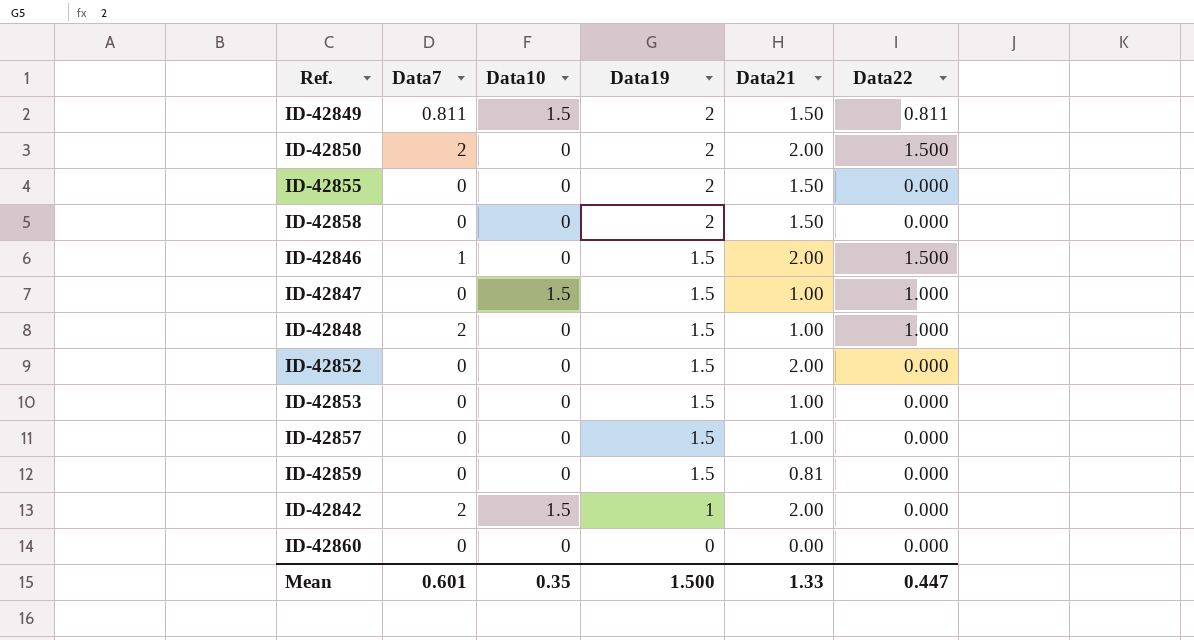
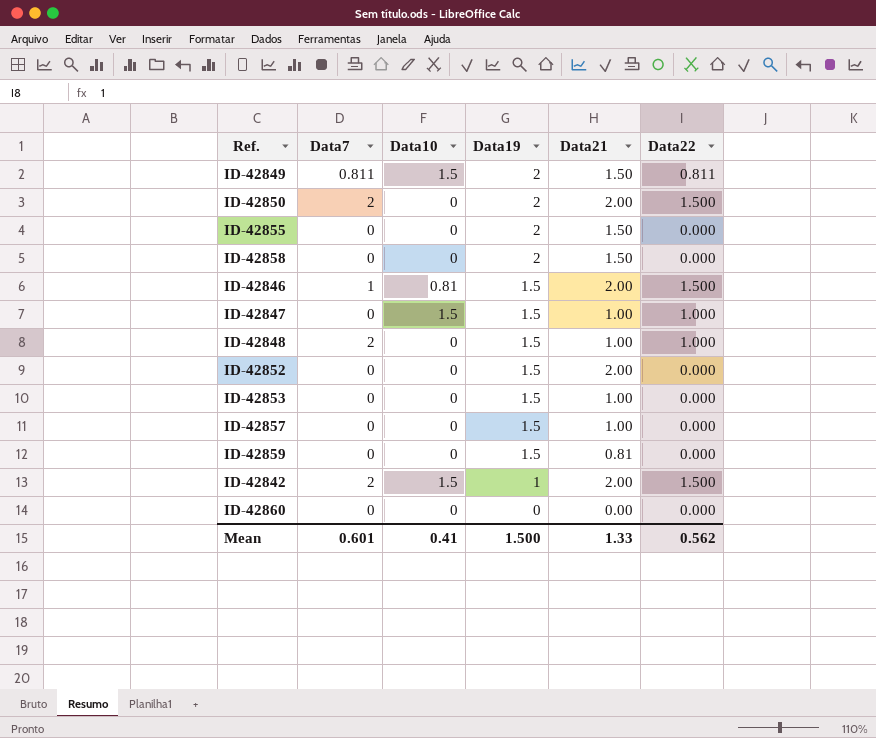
ID-42846 | Data10: 0 -> 0.81
ID-42842 | Data22: 0.000 -> 1.500
Mean | Data10: 0.35 -> 0.41
Mean | Data22: 0.447 -> 0.562

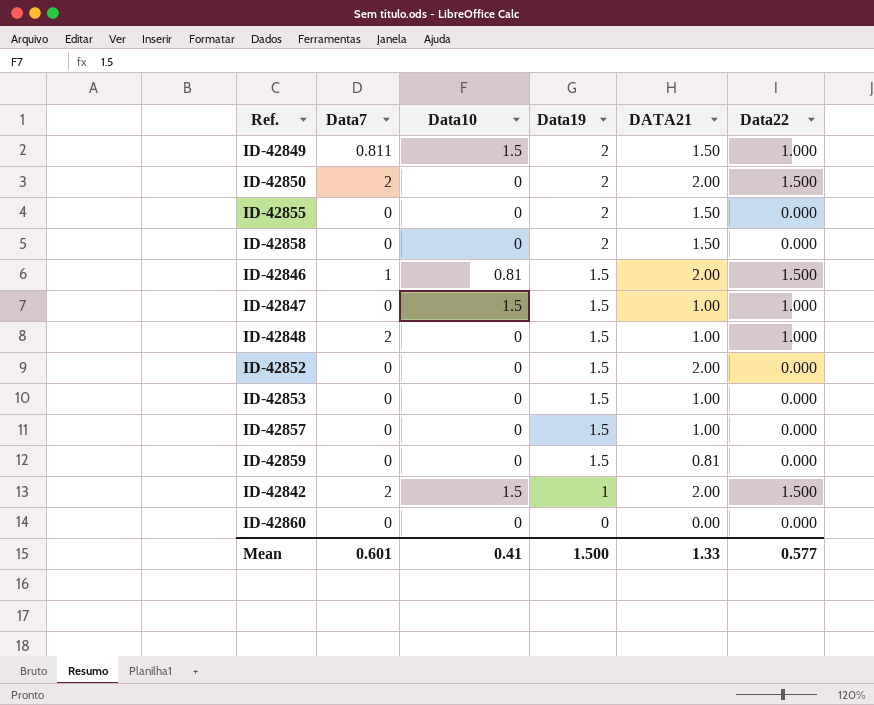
column name: Data21 -> DATA21
ID-42849 | Data22: 0.811 -> 1.000
Mean | Data22: 0.562 -> 0.577

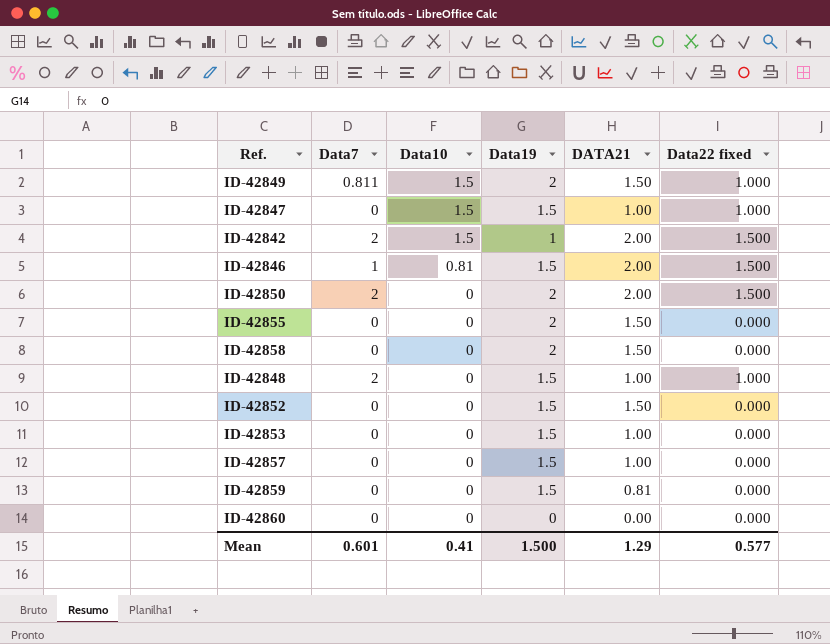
row order: Data19 descending -> Data10 descending
column name: Data22 -> Data22 fixed
ID-42852 | DATA21: 2.00 -> 1.50
Mean | DATA21: 1.33 -> 1.29

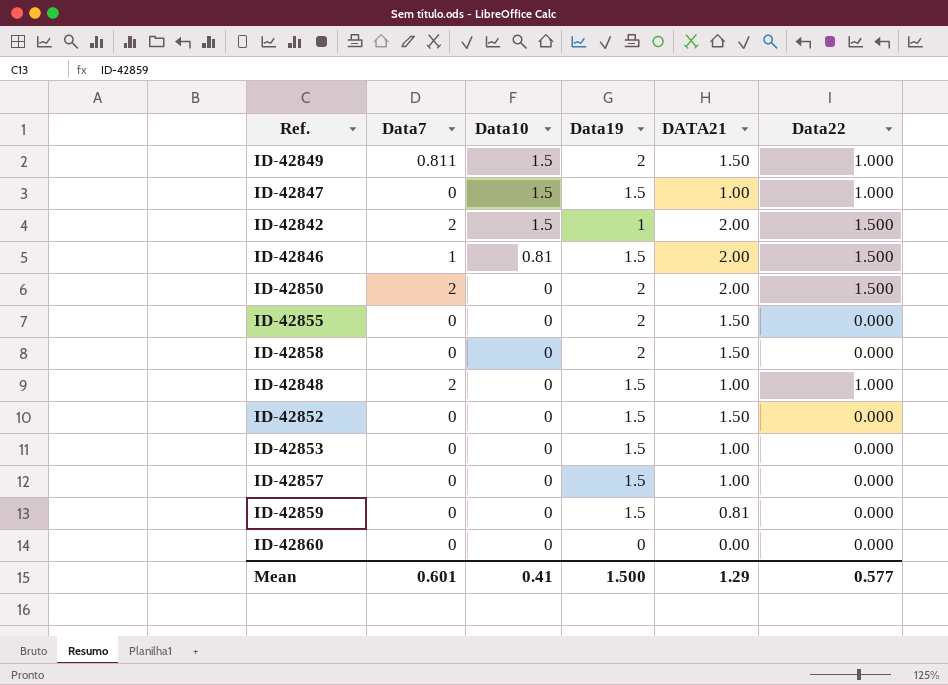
column name: Data22 fixed -> Data22

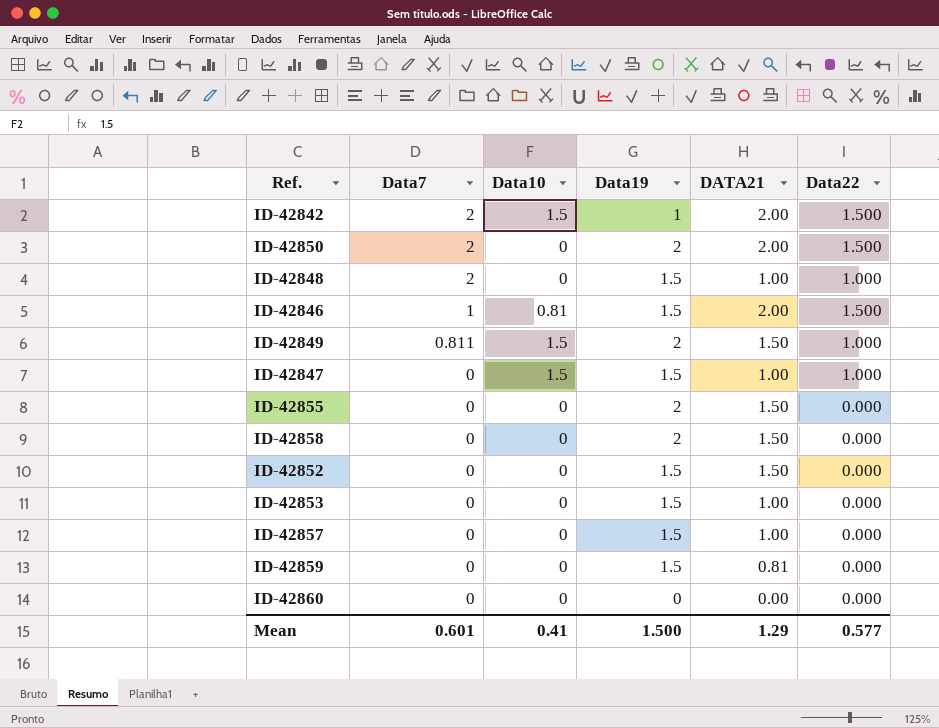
row order: Data10 descending -> Data7 descending

